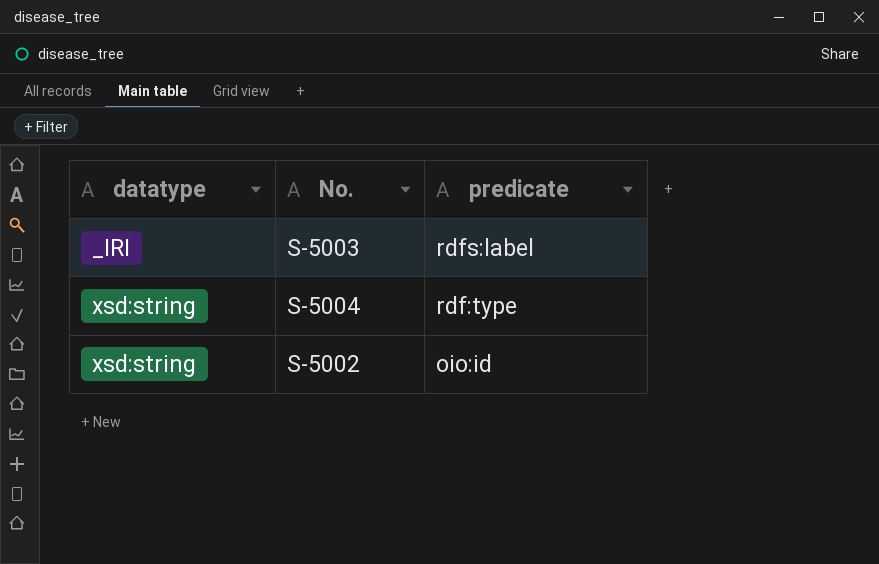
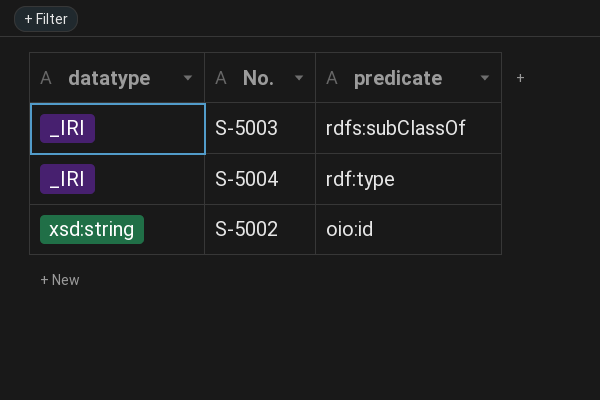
S-5003 | predicate: rdfs:label -> rdfs:subClassOf
S-5004 | datatype: xsd:string -> _IRI

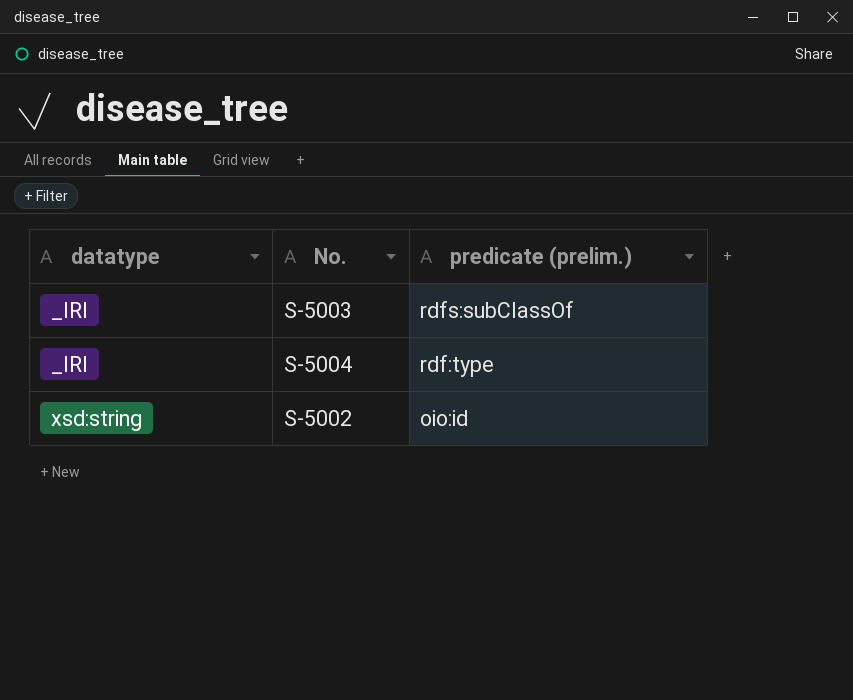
column name: predicate -> predicate (prelim.)

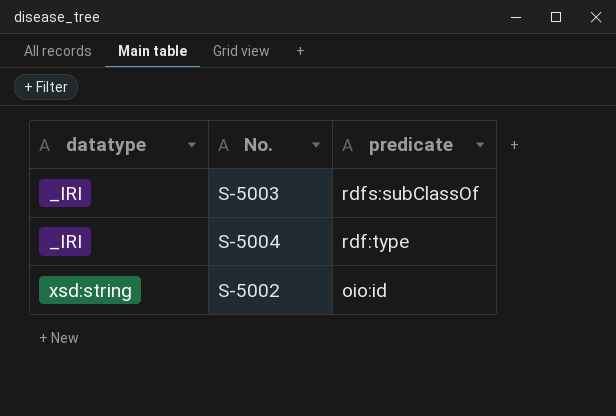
column name: predicate (prelim.) -> predicate

